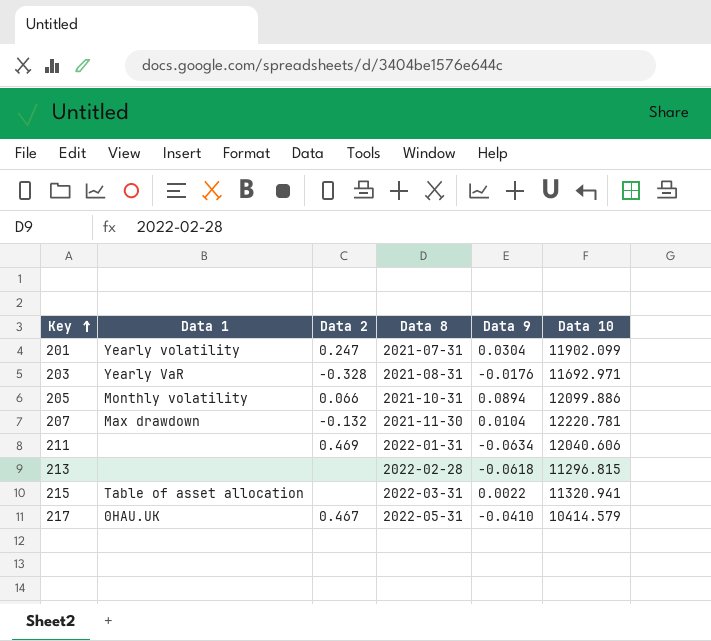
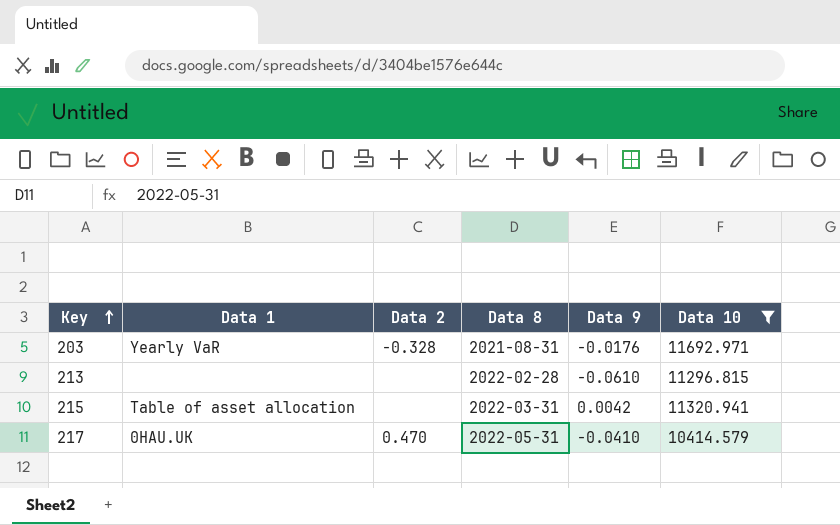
filter: none -> Data 10 <= 11692.971
213 | Data 9: -0.0618 -> -0.0610
215 | Data 9: 0.0022 -> 0.0042
217 | Data 2: 0.467 -> 0.470

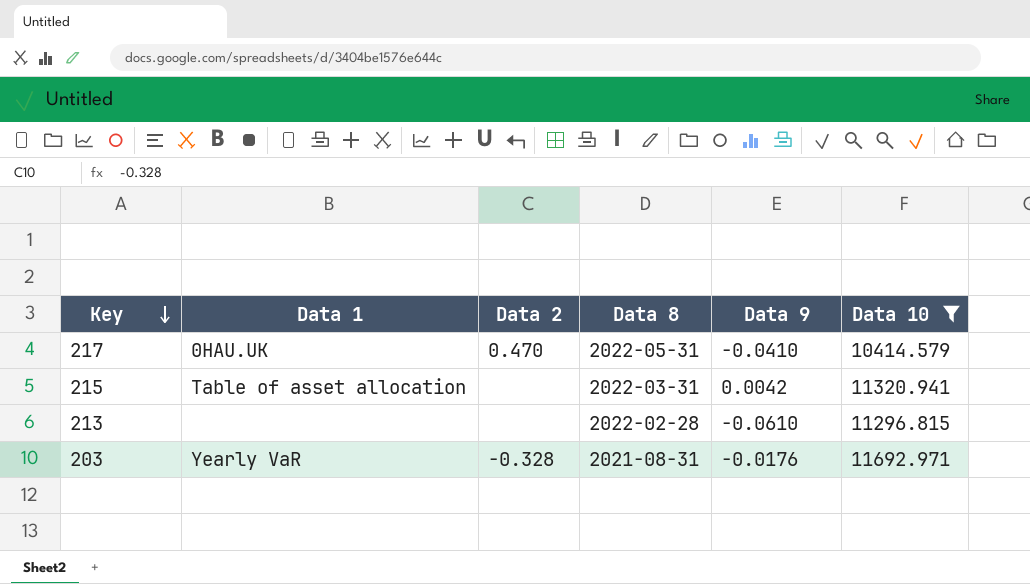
row order: Key ascending -> Key descending

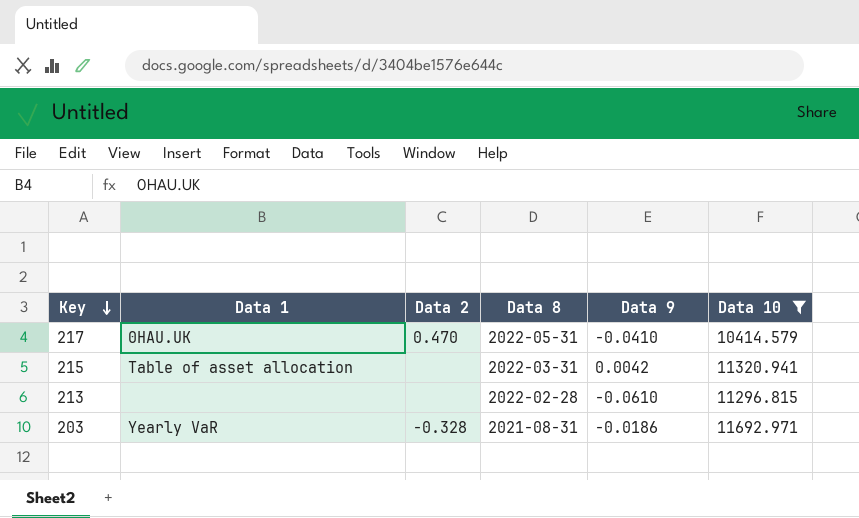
203 | Data 9: -0.0176 -> -0.0186

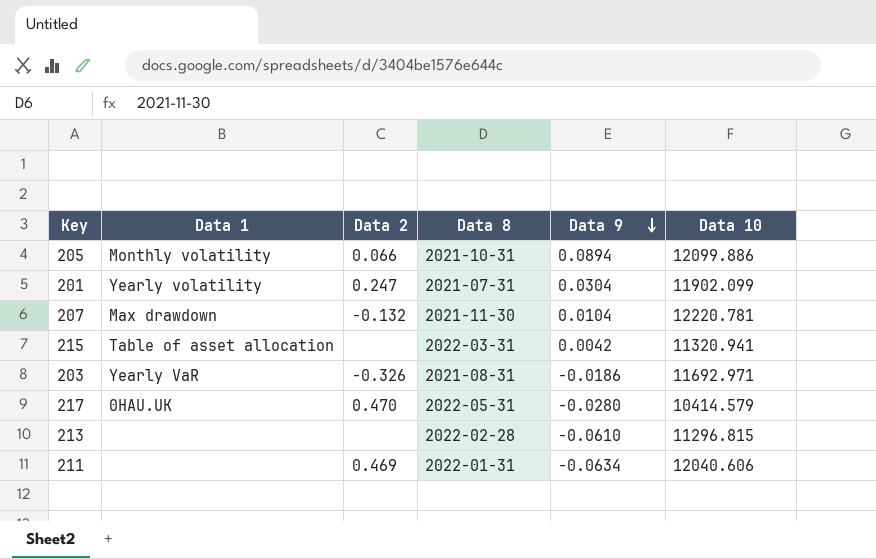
filter: Data 10 <= 11692.971 -> none
row order: Key descending -> Data 9 descending
203 | Data 2: -0.328 -> -0.326
217 | Data 9: -0.0410 -> -0.0280

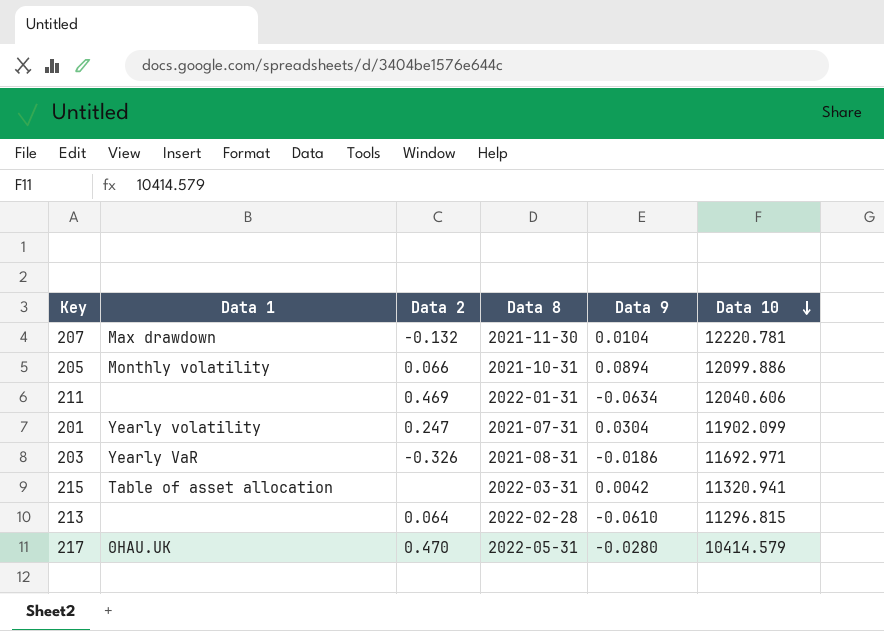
row order: Data 9 descending -> Data 10 descending
213 | Data 2: none -> 0.064

